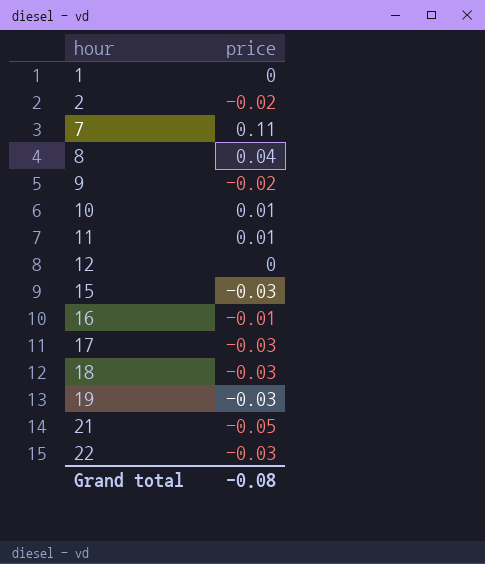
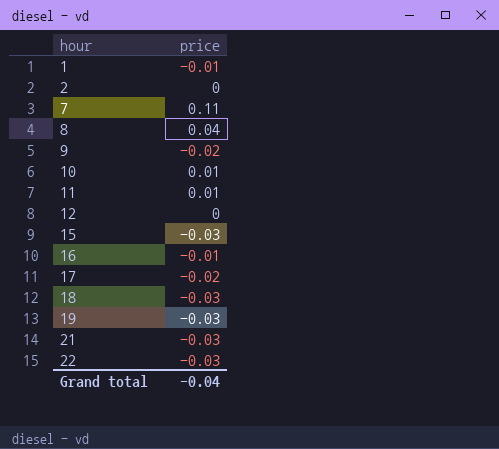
1 | price: 0 -> -0.01
2 | price: -0.02 -> 0
17 | price: -0.03 -> -0.02
21 | price: -0.05 -> -0.03
Grand total | price: -0.08 -> -0.04

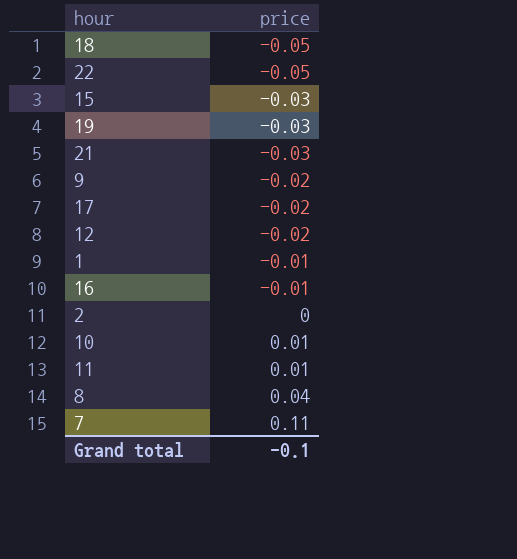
row order: hour ascending -> price ascending
18 | price: -0.03 -> -0.05
22 | price: -0.03 -> -0.05
12 | price: 0 -> -0.02
Grand total | price: -0.04 -> -0.1

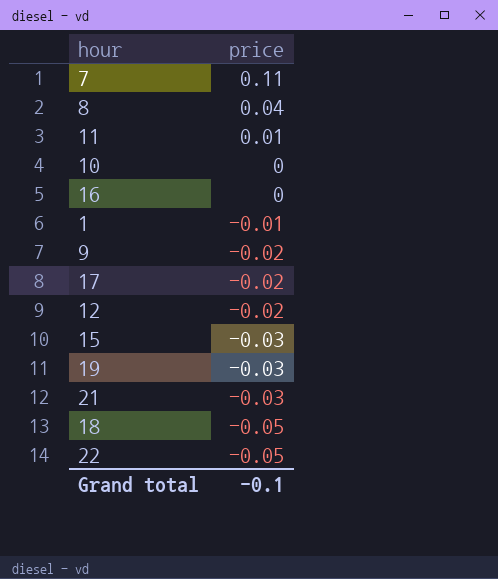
row order: price ascending -> price descending
row 2: 0 -> none
10 | price: 0.01 -> 0
16 | price: -0.01 -> 0

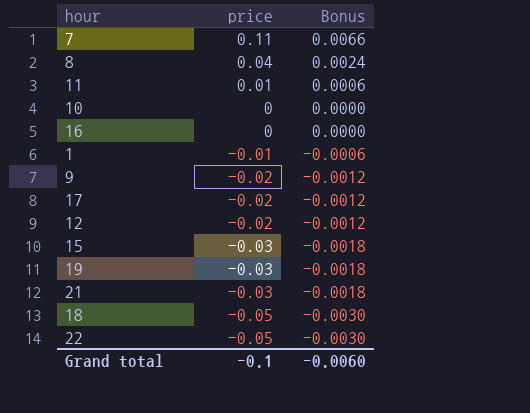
column Bonus | formula: none -> [price] * 0.06

